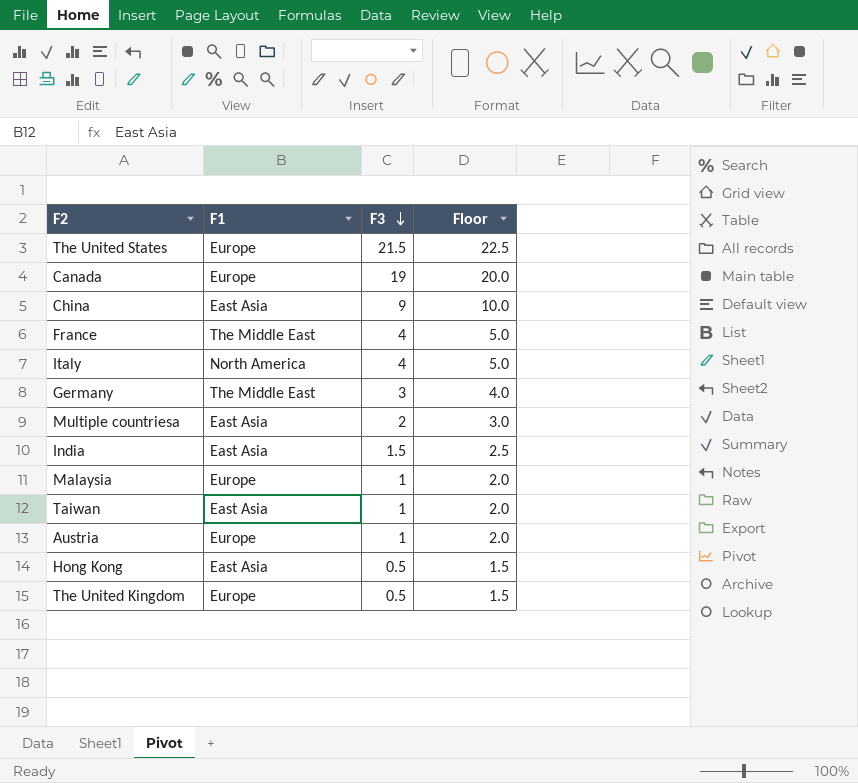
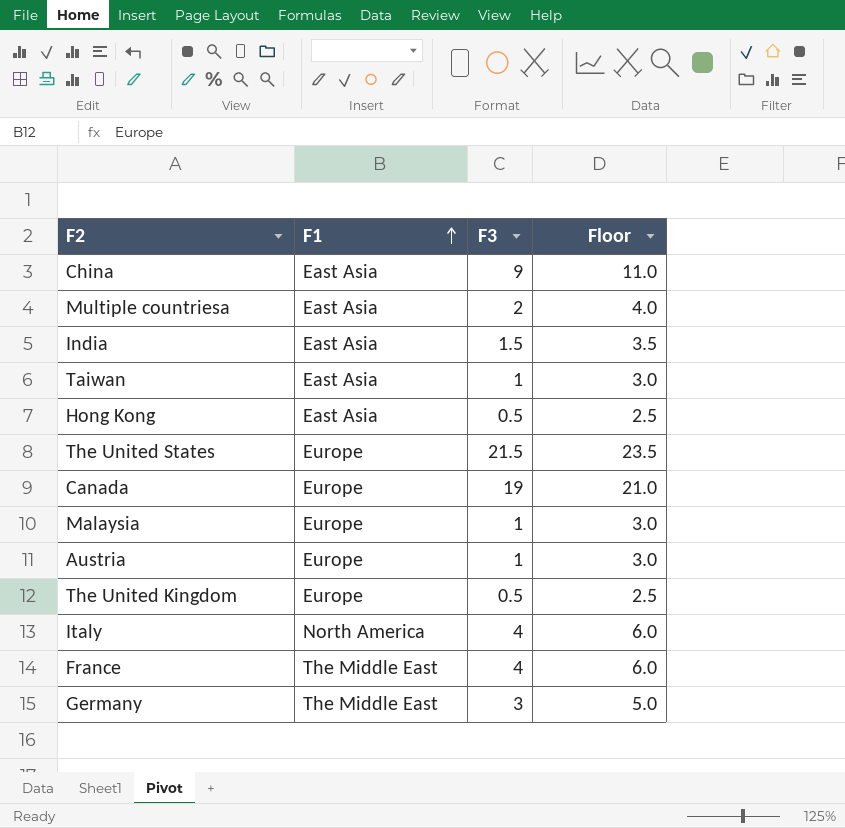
row order: F3 descending -> F1 ascending
column Floor | formula: [F3] + 1 -> [F3] + 2

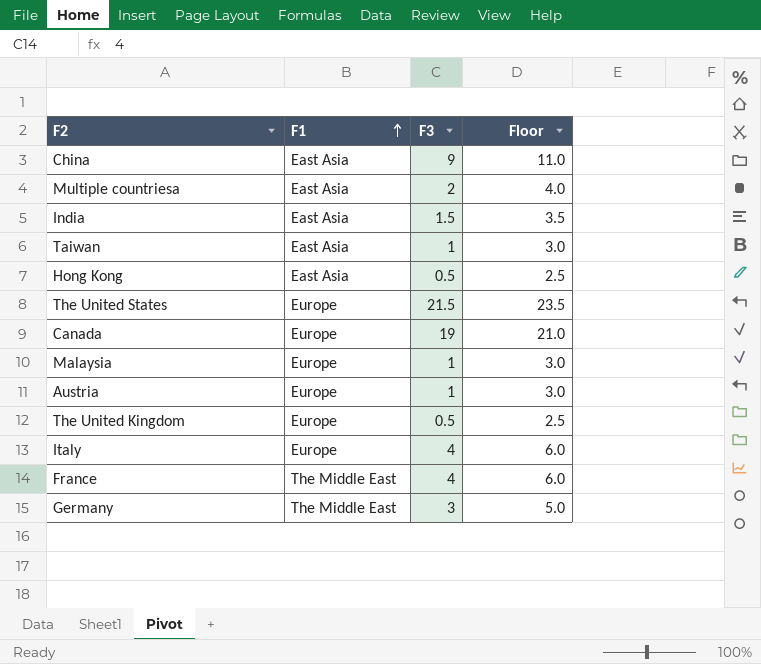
Italy | F1: North America -> Europe

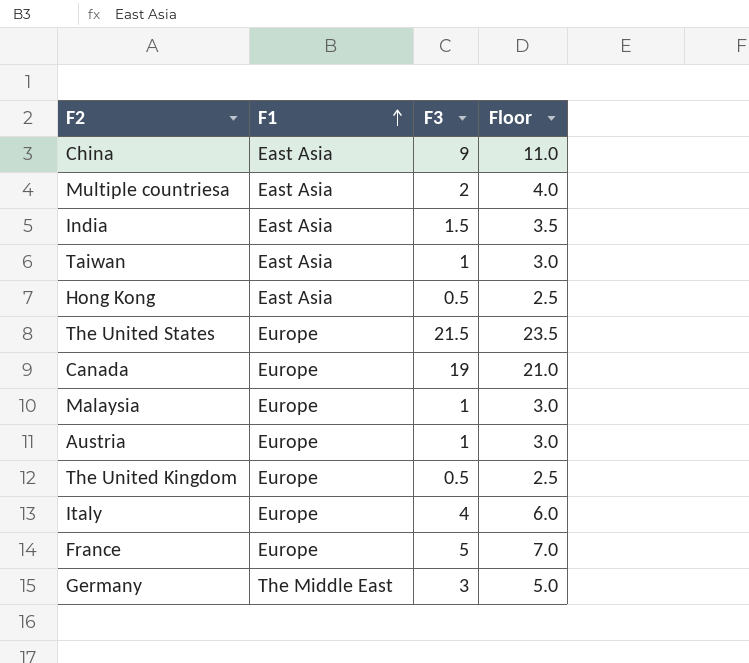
France | F1: The Middle East -> Europe
France | F3: 4 -> 5
France | Floor: 6.0 -> 7.0

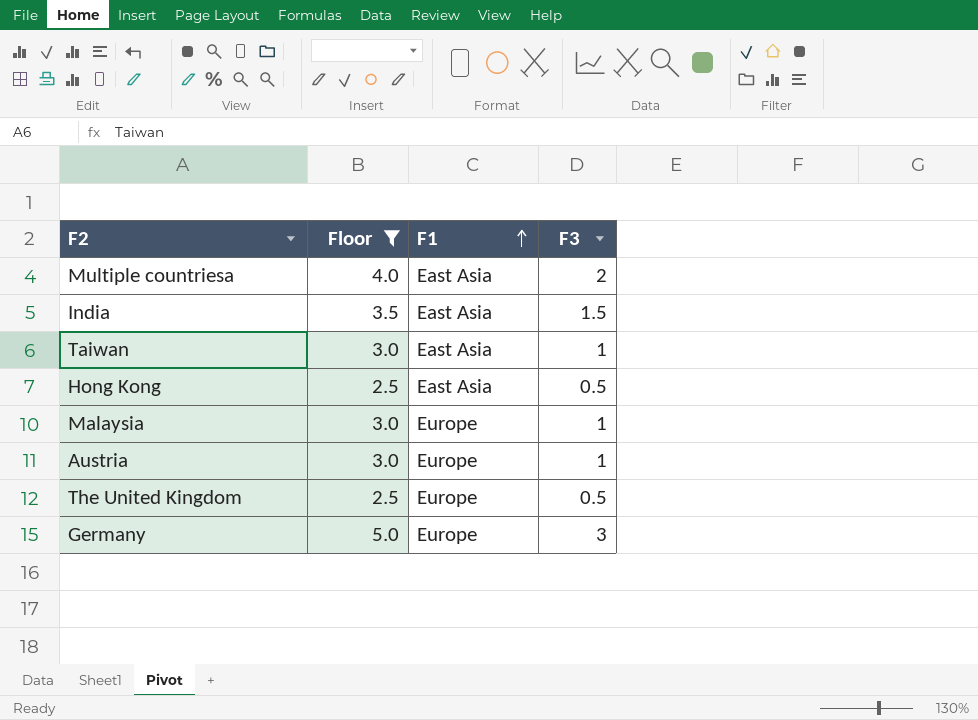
filter: none -> Floor <= 5.0
column Floor | position: 4 -> 2
Germany | F1: The Middle East -> Europe

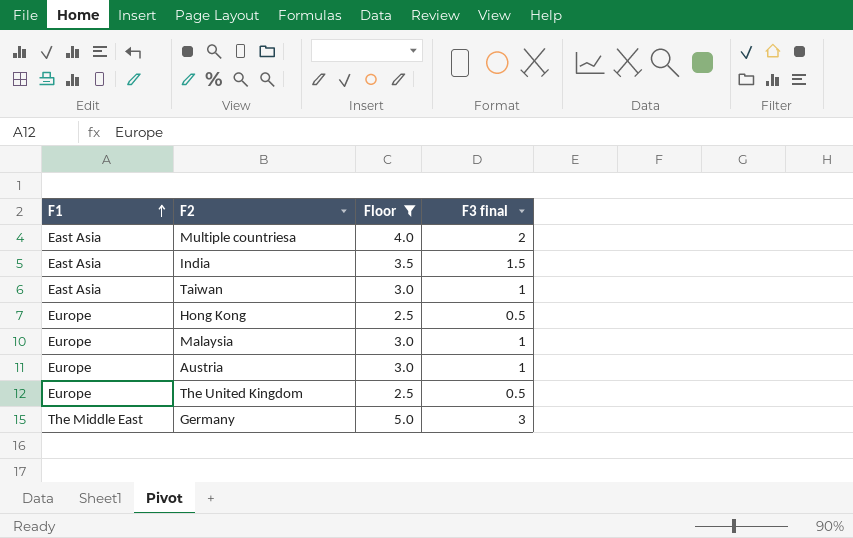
column F1 | position: 3 -> 1
column name: F3 -> F3 final
Hong Kong | F1: East Asia -> Europe
Germany | F1: Europe -> The Middle East

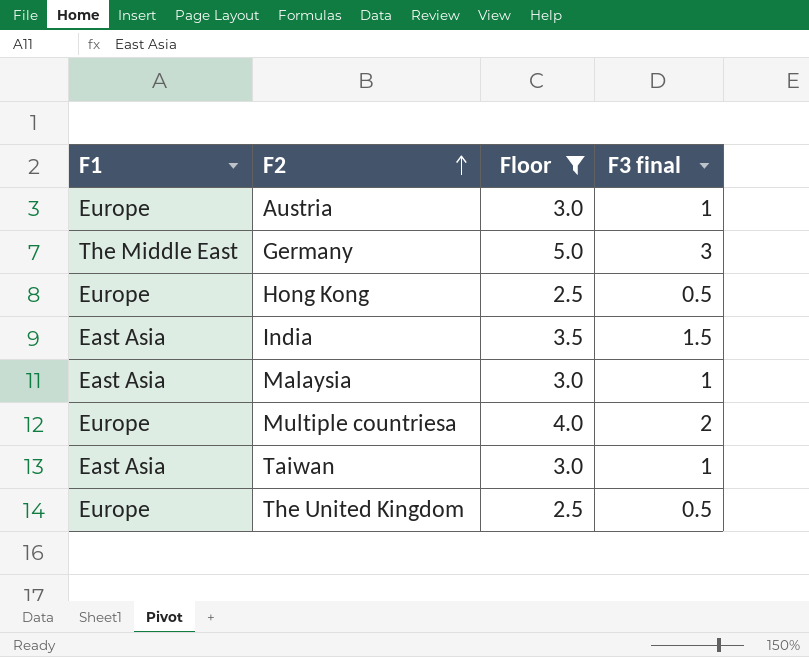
row order: F1 ascending -> F2 ascending
Malaysia | F1: Europe -> East Asia
Multiple countriesa | F1: East Asia -> Europe

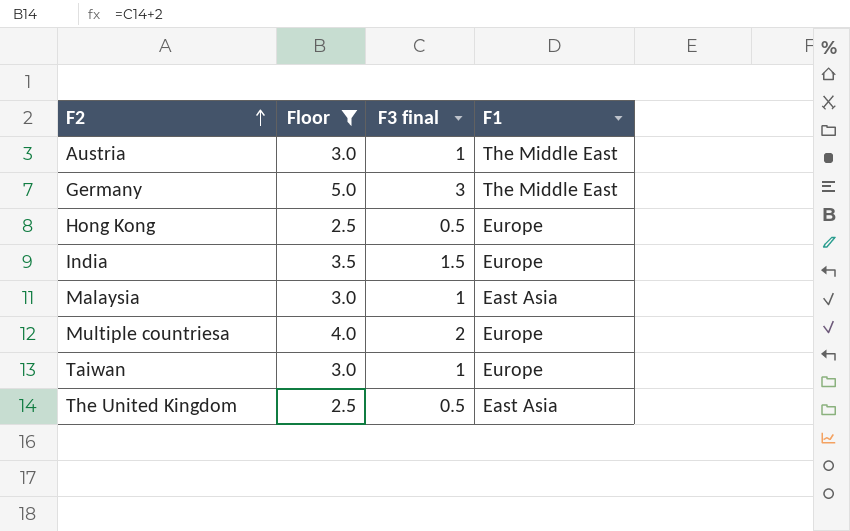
column F1 | position: 1 -> 4
Austria | F1: Europe -> The Middle East
India | F1: East Asia -> Europe
Taiwan | F1: East Asia -> Europe
The United Kingdom | F1: Europe -> East Asia

